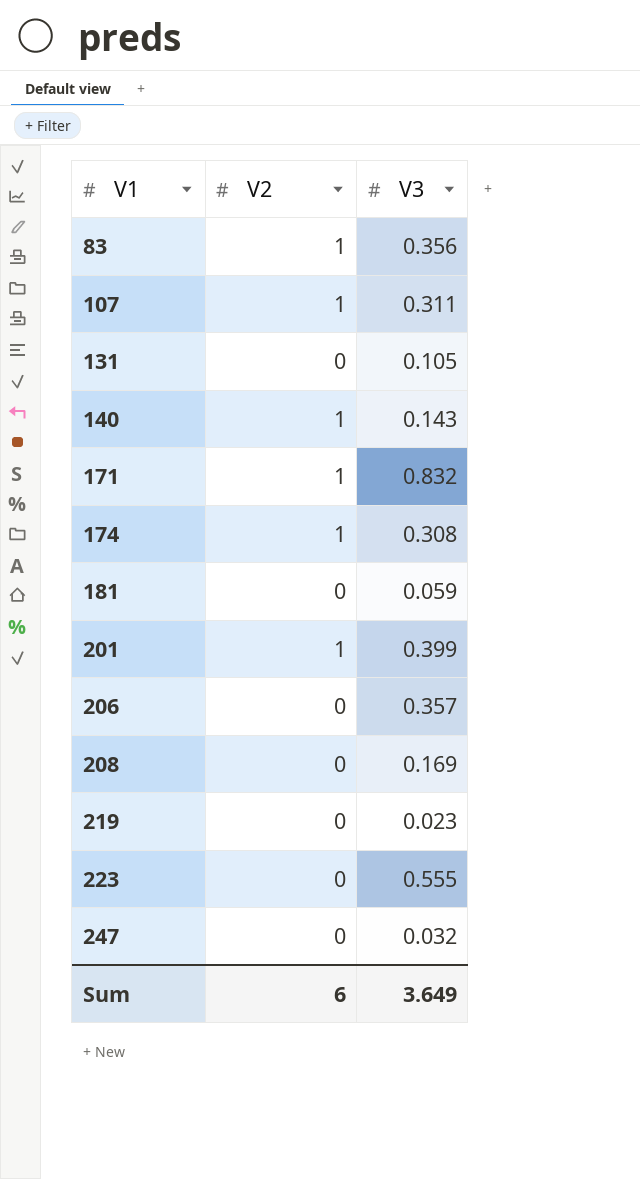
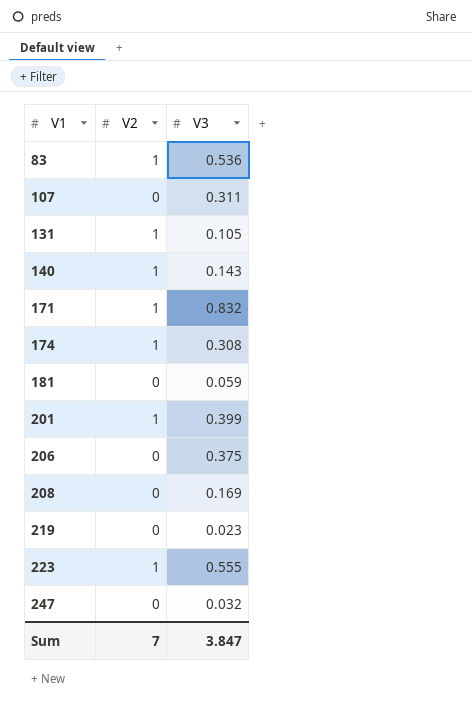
83 | V3: 0.356 -> 0.536
107 | V2: 1 -> 0
131 | V2: 0 -> 1
206 | V3: 0.357 -> 0.375
223 | V2: 0 -> 1
Sum | V2: 6 -> 7
Sum | V3: 3.649 -> 3.847

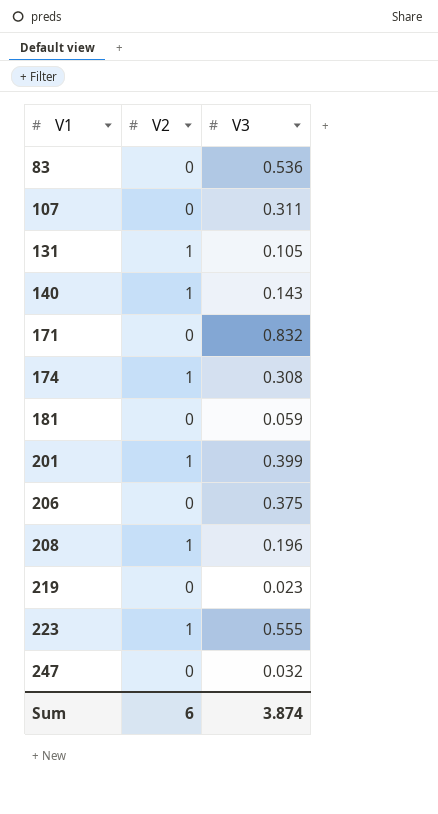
83 | V2: 1 -> 0
171 | V2: 1 -> 0
208 | V2: 0 -> 1
208 | V3: 0.169 -> 0.196
Sum | V2: 7 -> 6
Sum | V3: 3.847 -> 3.874

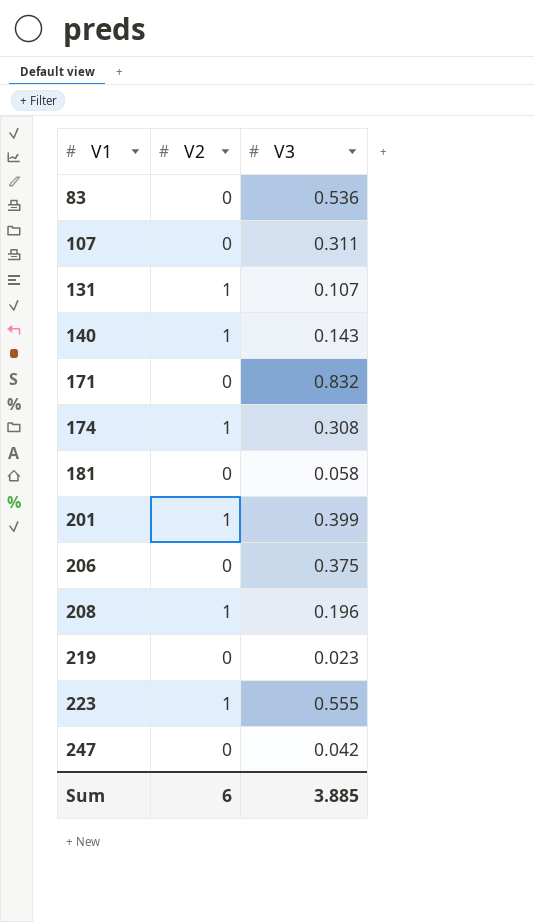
131 | V3: 0.105 -> 0.107
181 | V3: 0.059 -> 0.058
247 | V3: 0.032 -> 0.042
Sum | V3: 3.874 -> 3.885

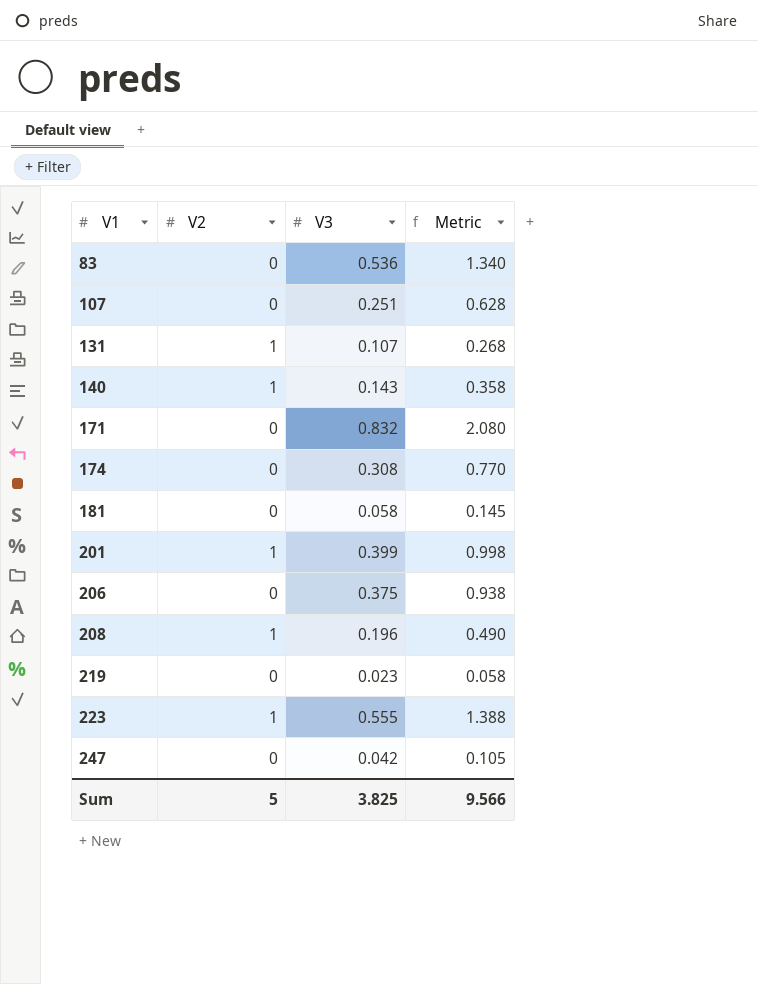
column Metric | formula: none -> [V3] * 2.5
107 | V3: 0.311 -> 0.251
174 | V2: 1 -> 0
Sum | V2: 6 -> 5
Sum | V3: 3.885 -> 3.825

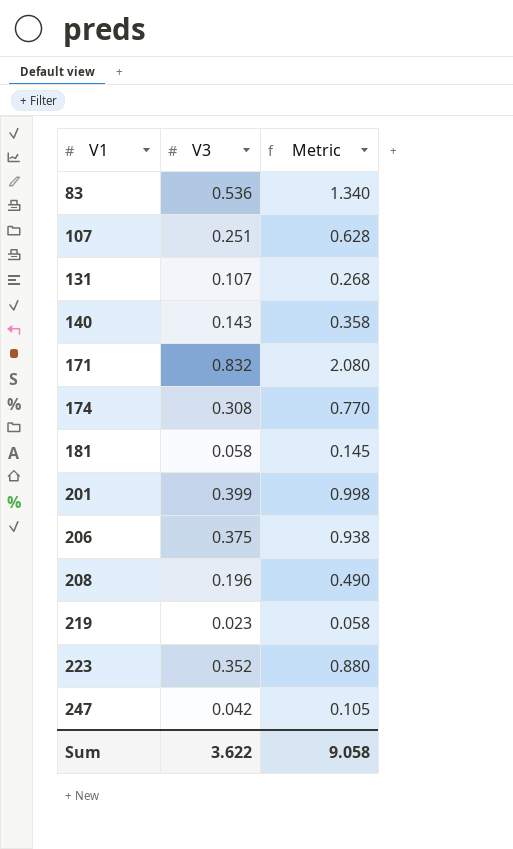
column V2 | position: 2 -> none
223 | V3: 0.555 -> 0.352
223 | Metric: 1.388 -> 0.880
Sum | V3: 3.825 -> 3.622
Sum | Metric: 9.566 -> 9.058

